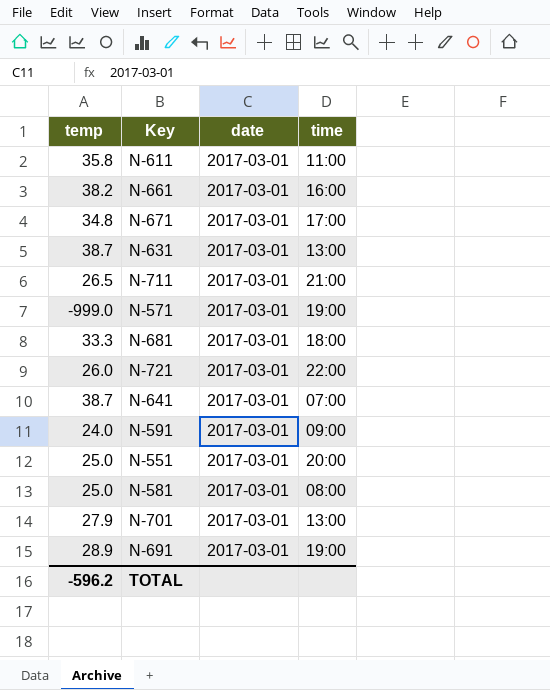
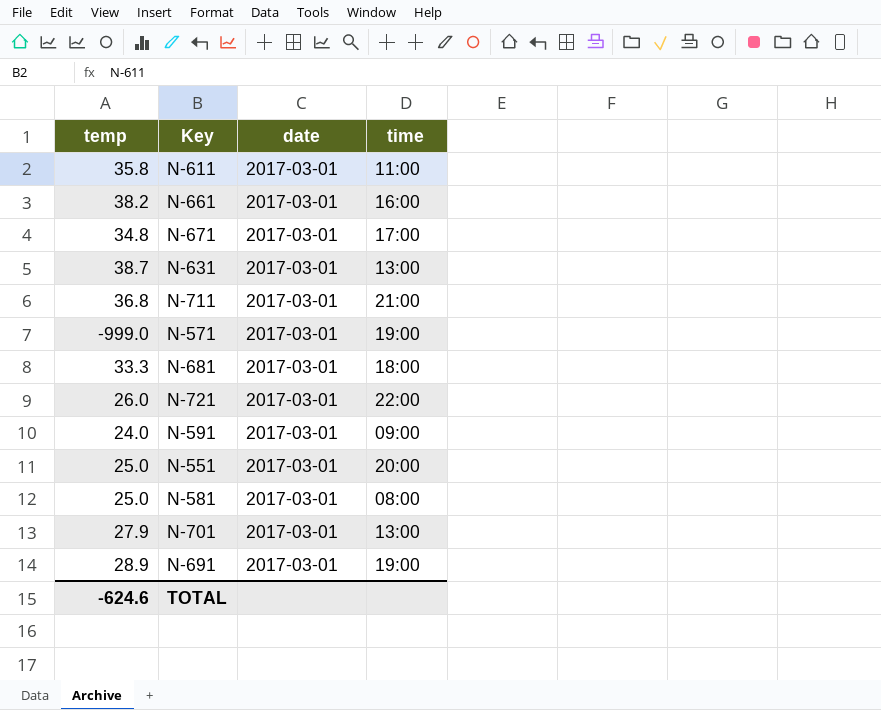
row N-641: 38.7 | 2017-03-01 | 07:00 -> none
N-711 | temp: 26.5 -> 36.8
TOTAL | temp: -596.2 -> -624.6

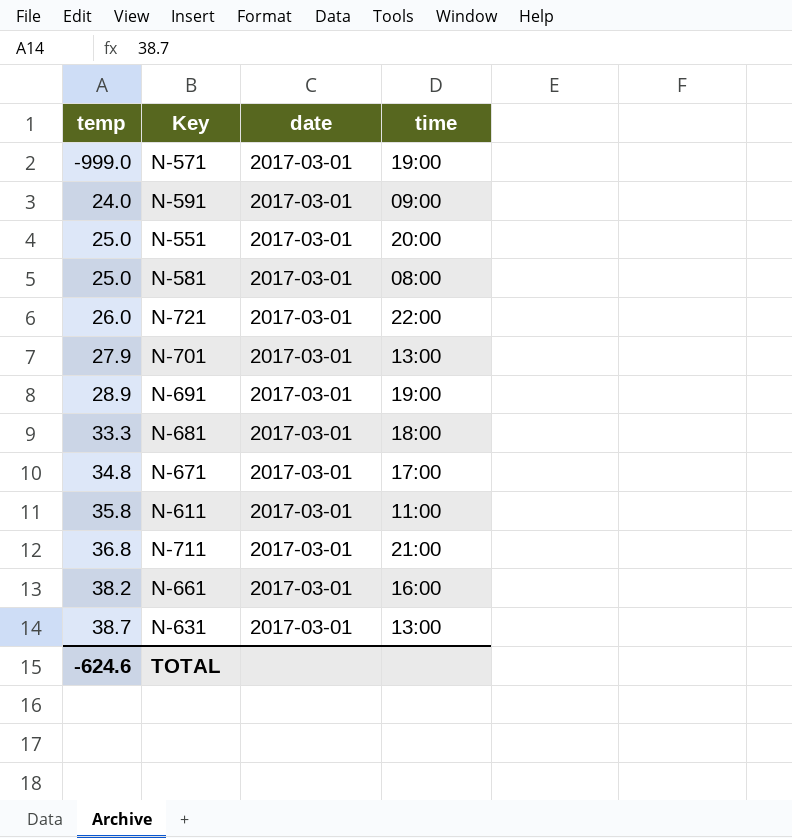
row order: none -> temp ascending

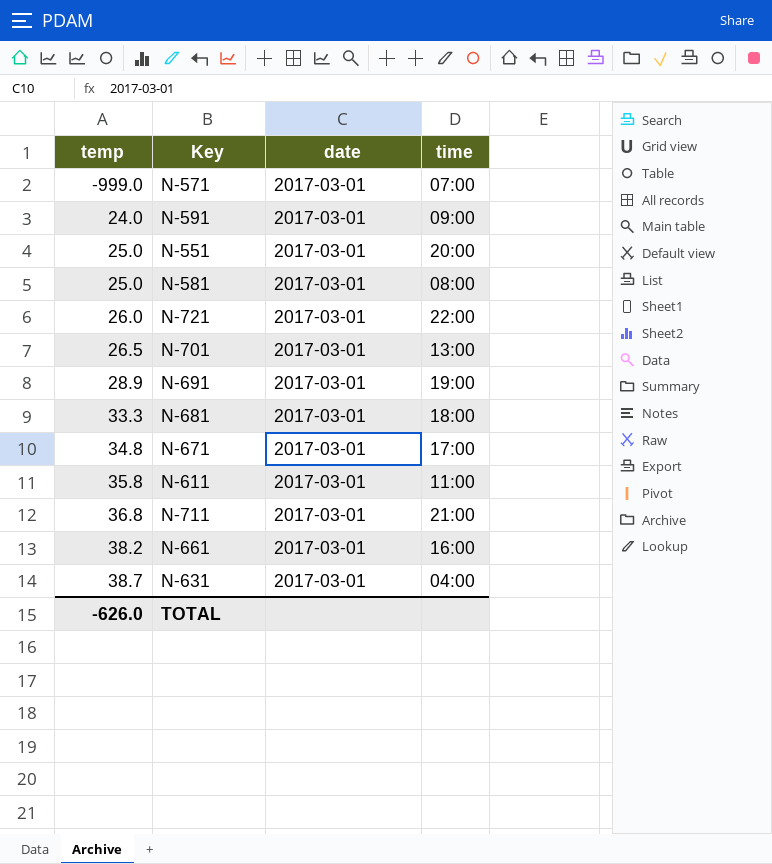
N-571 | time: 19:00 -> 07:00
N-701 | temp: 27.9 -> 26.5
N-631 | time: 13:00 -> 04:00
TOTAL | temp: -624.6 -> -626.0

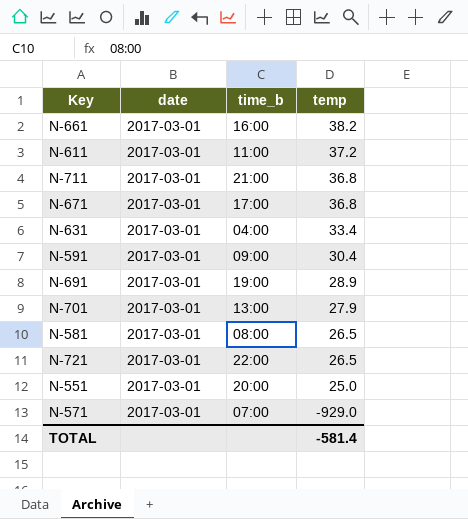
row order: temp ascending -> temp descending
column name: time -> time_b
column temp | position: 1 -> 4
row N-681: 33.3 | 2017-03-01 | 18:00 -> none
N-611 | temp: 35.8 -> 37.2
N-671 | temp: 34.8 -> 36.8
N-631 | temp: 38.7 -> 33.4
N-591 | temp: 24.0 -> 30.4
N-701 | temp: 26.5 -> 27.9
N-581 | temp: 25.0 -> 26.5
N-721 | temp: 26.0 -> 26.5
N-571 | temp: -999.0 -> -929.0
TOTAL | temp: -626.0 -> -581.4

